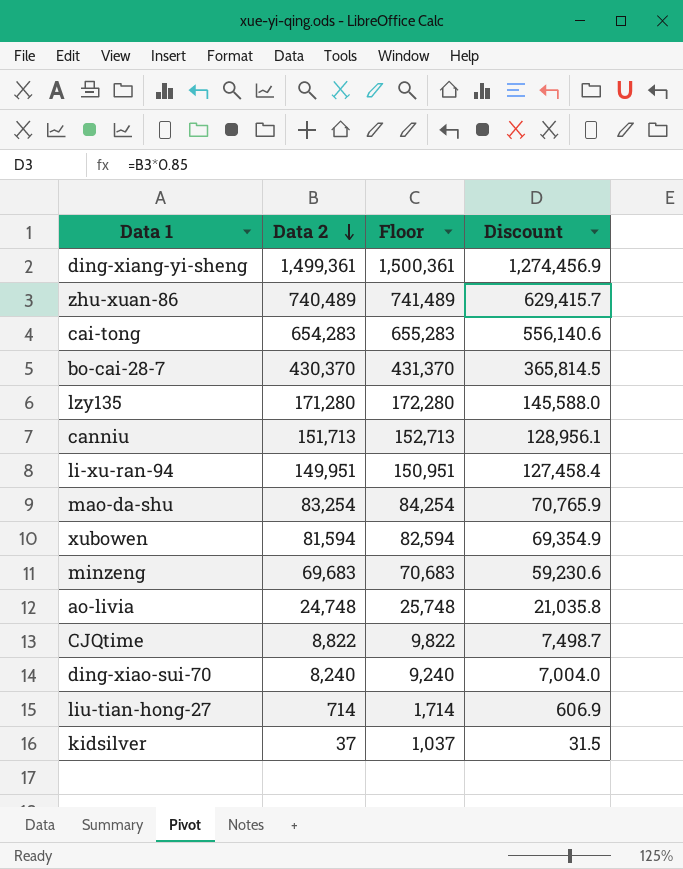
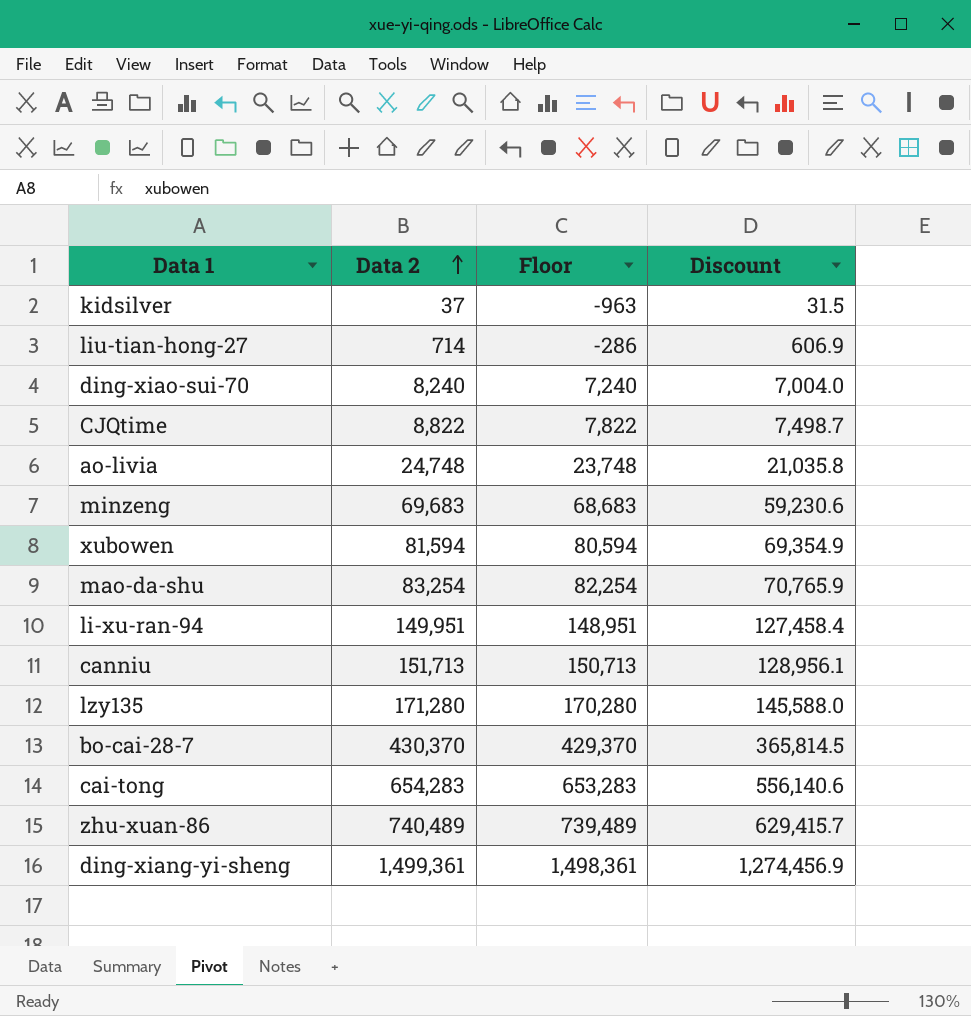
row order: Data 2 descending -> Data 2 ascending
column Floor | formula: [Data 2] + 1000 -> [Data 2] - 1000

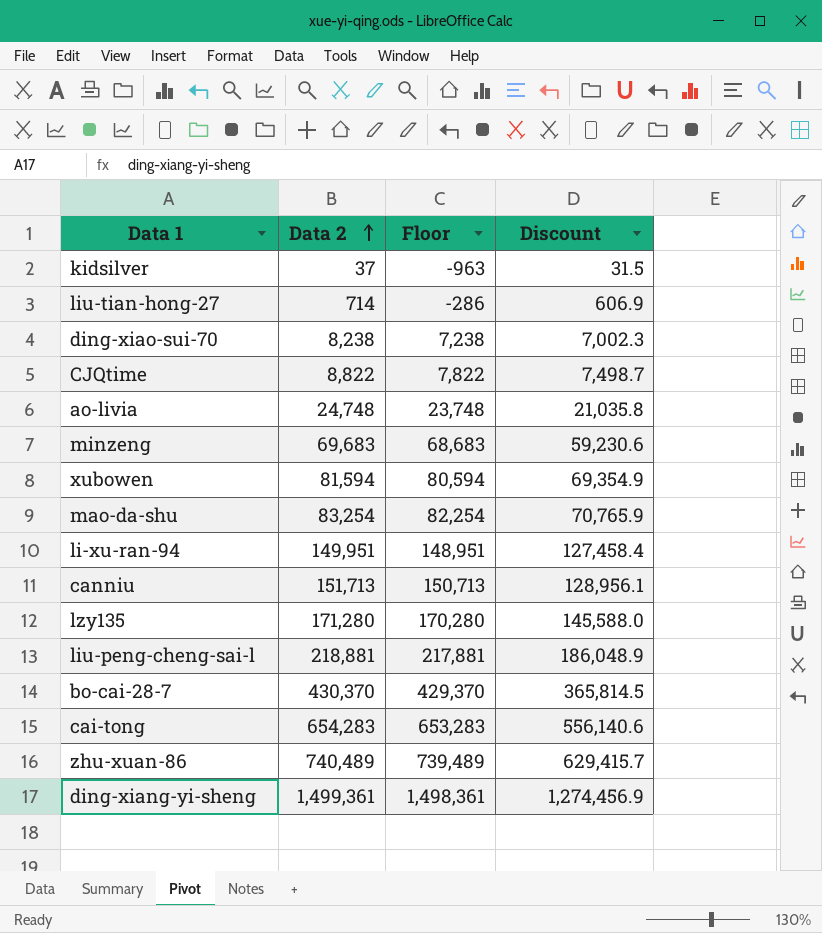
ding-xiao-sui-70 | Data 2: 8,240 -> 8,238
ding-xiao-sui-70 | Floor: 7,240 -> 7,238
ding-xiao-sui-70 | Discount: 7,004.0 -> 7,002.3
row liu-peng-cheng-sai-l: none -> 218,881 | 217,881 | 186,048.9

